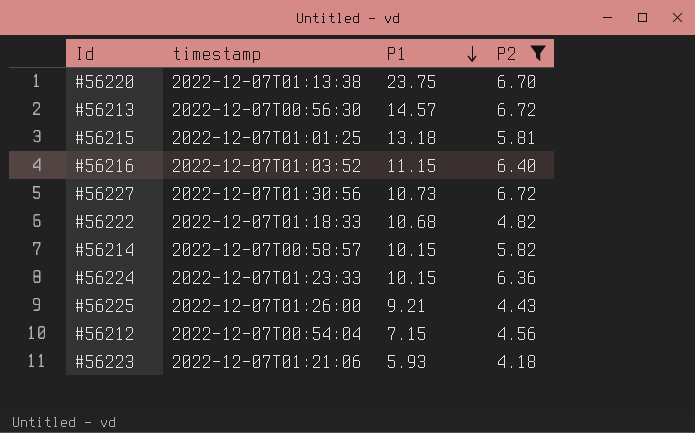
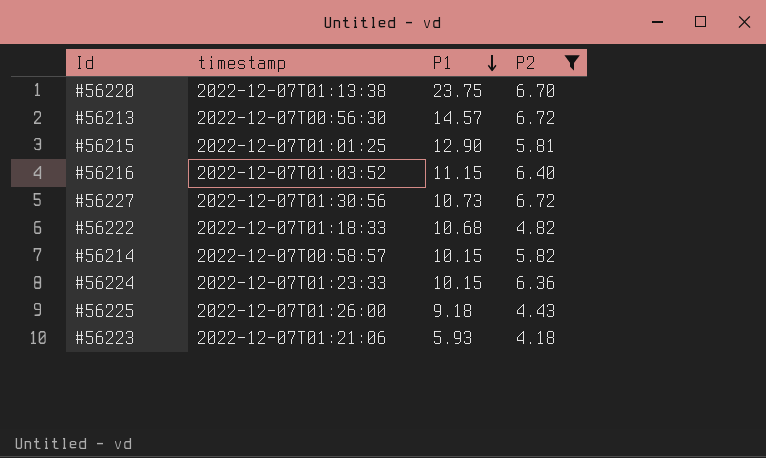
row #56212: 2022-12-07T00:54:04 | 7.15 | 4.56 -> none
#56215 | P1: 13.18 -> 12.90
#56225 | P1: 9.21 -> 9.18

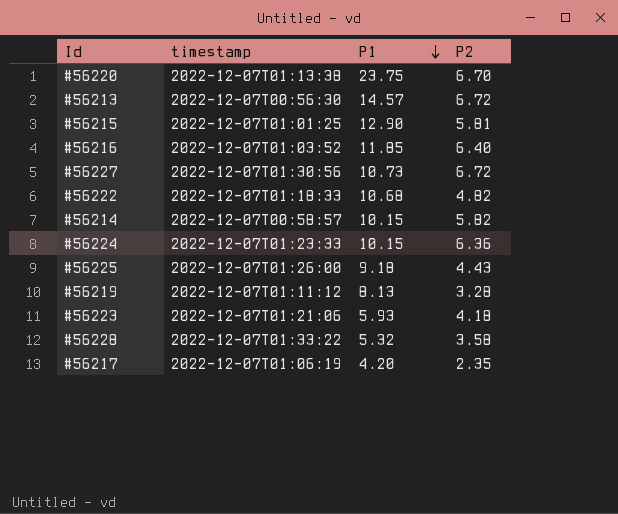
filter: P2 >= 4.18 -> none
#56216 | P1: 11.15 -> 11.85

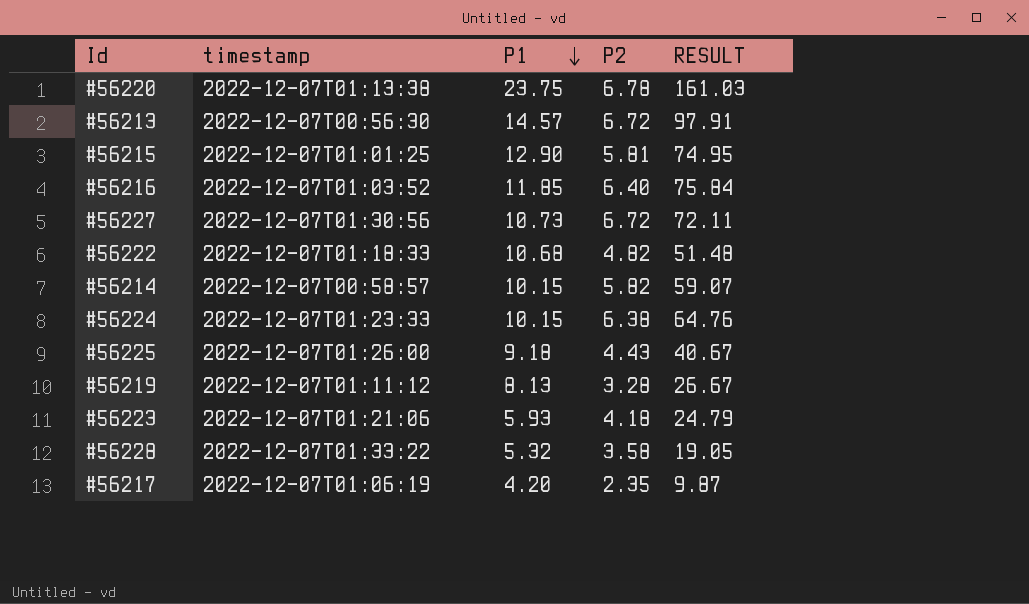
column RESULT | formula: none -> [P1] * [P2]
#56220 | P2: 6.70 -> 6.78
#56224 | P2: 6.36 -> 6.38

